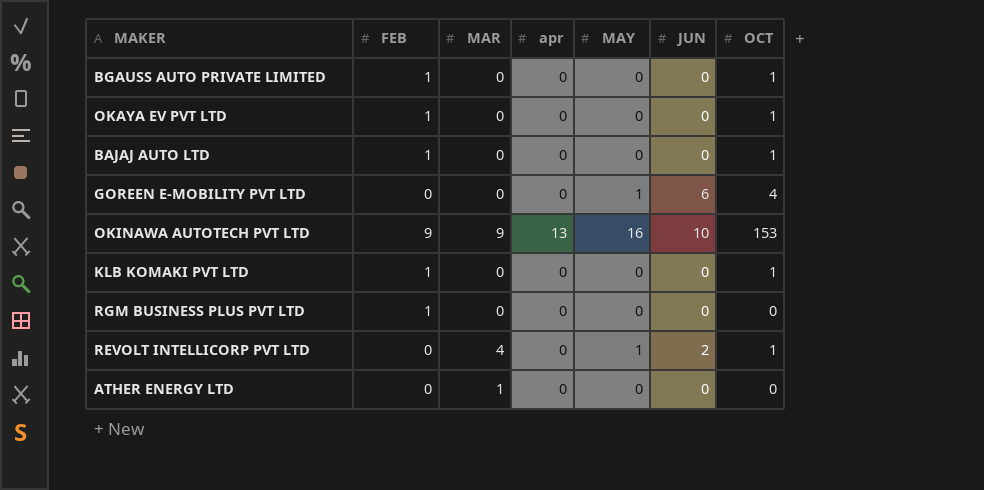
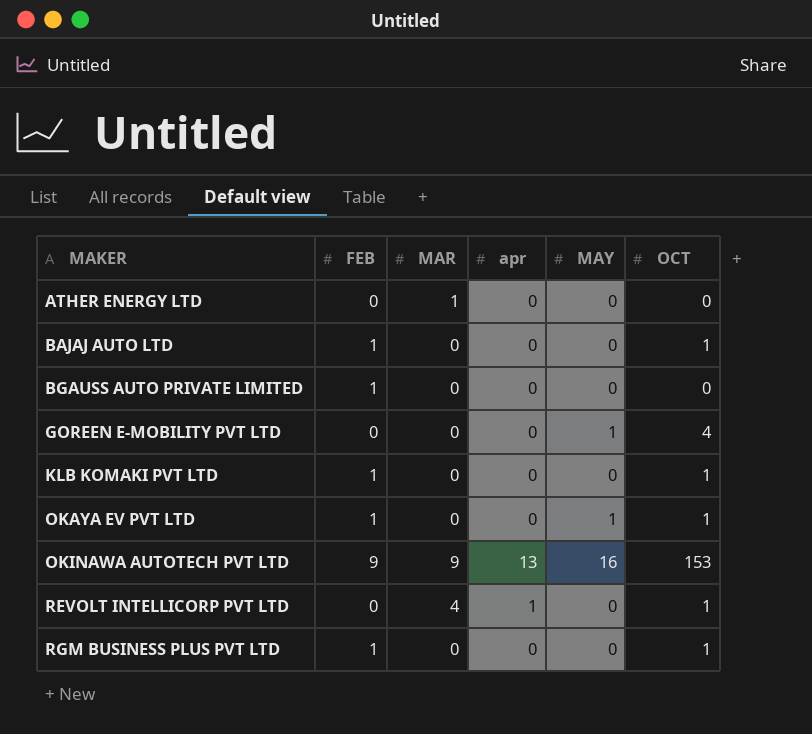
row order: none -> MAKER ascending
column JUN | position: 6 -> none
BGAUSS AUTO PRIVATE LIMITED | OCT: 1 -> 0
OKAYA EV PVT LTD | MAY: 0 -> 1
REVOLT INTELLICORP PVT LTD | apr: 0 -> 1
REVOLT INTELLICORP PVT LTD | MAY: 1 -> 0
RGM BUSINESS PLUS PVT LTD | OCT: 0 -> 1

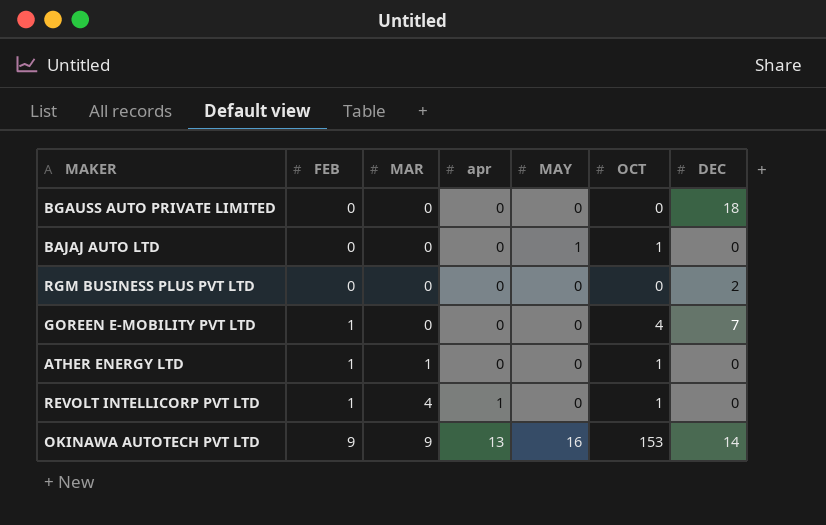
row order: MAKER ascending -> FEB ascending
column DEC | position: none -> 7
row KLB KOMAKI PVT LTD: 1 | 0 | 0 | 0 | 1 -> none
row OKAYA EV PVT LTD: 1 | 0 | 0 | 1 | 1 -> none
BGAUSS AUTO PRIVATE LIMITED | FEB: 1 -> 0
BAJAJ AUTO LTD | FEB: 1 -> 0
BAJAJ AUTO LTD | MAY: 0 -> 1
RGM BUSINESS PLUS PVT LTD | FEB: 1 -> 0
RGM BUSINESS PLUS PVT LTD | OCT: 1 -> 0
GOREEN E-MOBILITY PVT LTD | FEB: 0 -> 1
GOREEN E-MOBILITY PVT LTD | MAY: 1 -> 0
ATHER ENERGY LTD | FEB: 0 -> 1
ATHER ENERGY LTD | OCT: 0 -> 1
REVOLT INTELLICORP PVT LTD | FEB: 0 -> 1

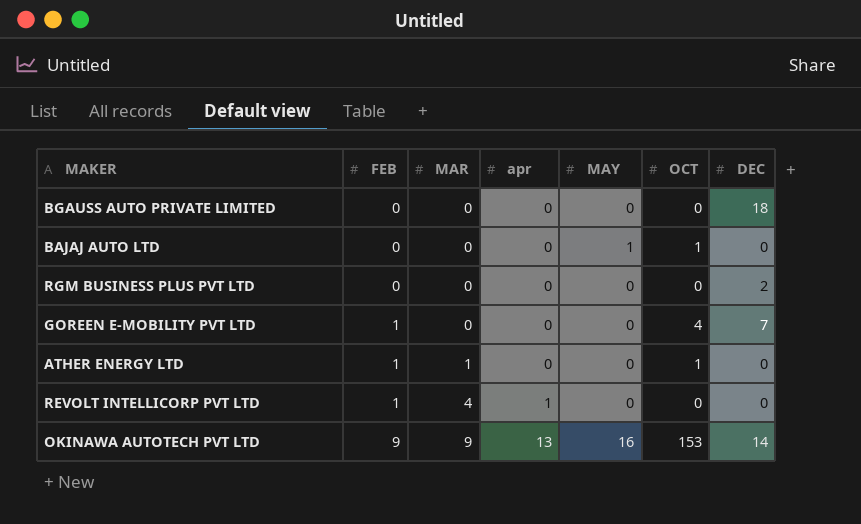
REVOLT INTELLICORP PVT LTD | OCT: 1 -> 0

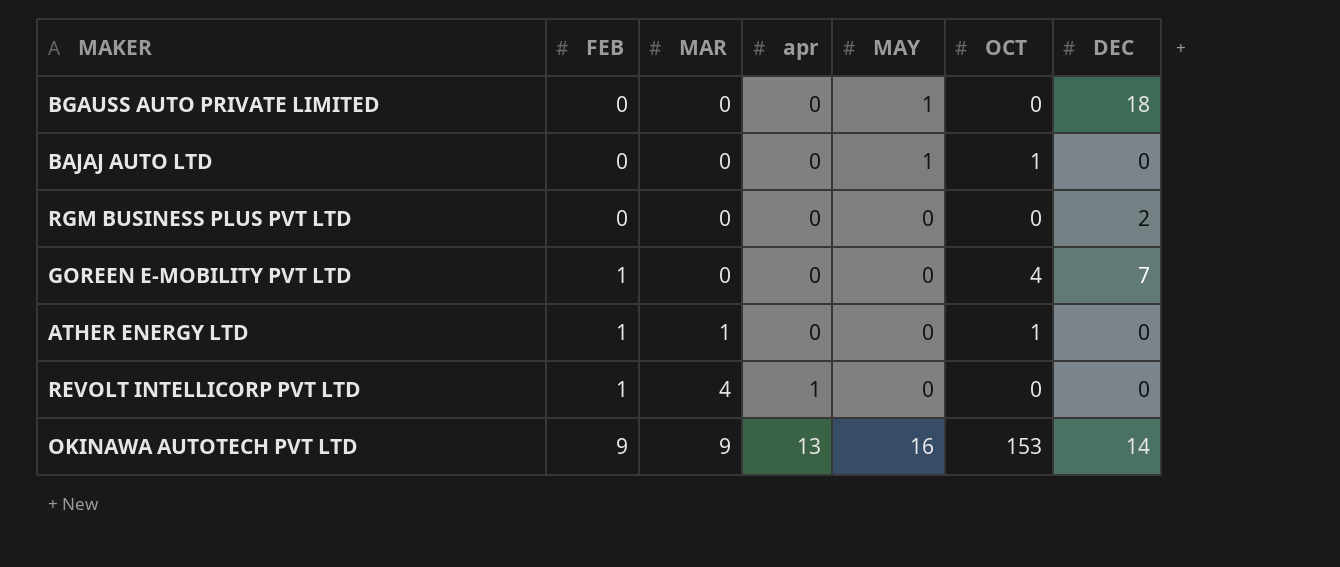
BGAUSS AUTO PRIVATE LIMITED | MAY: 0 -> 1

